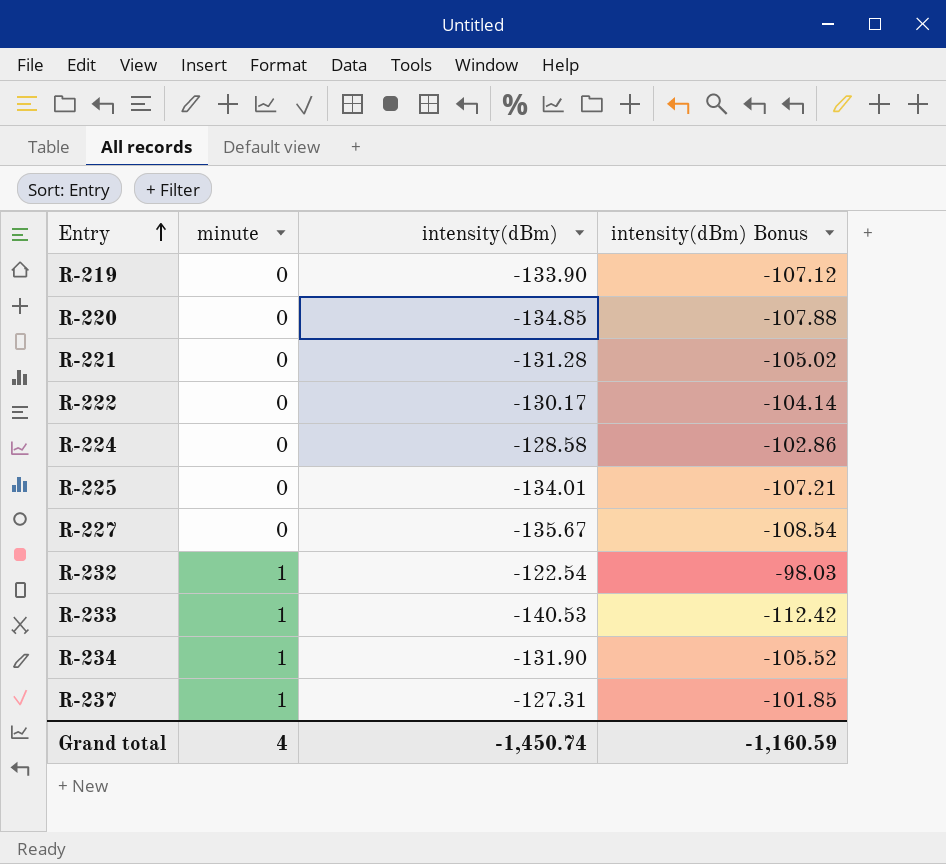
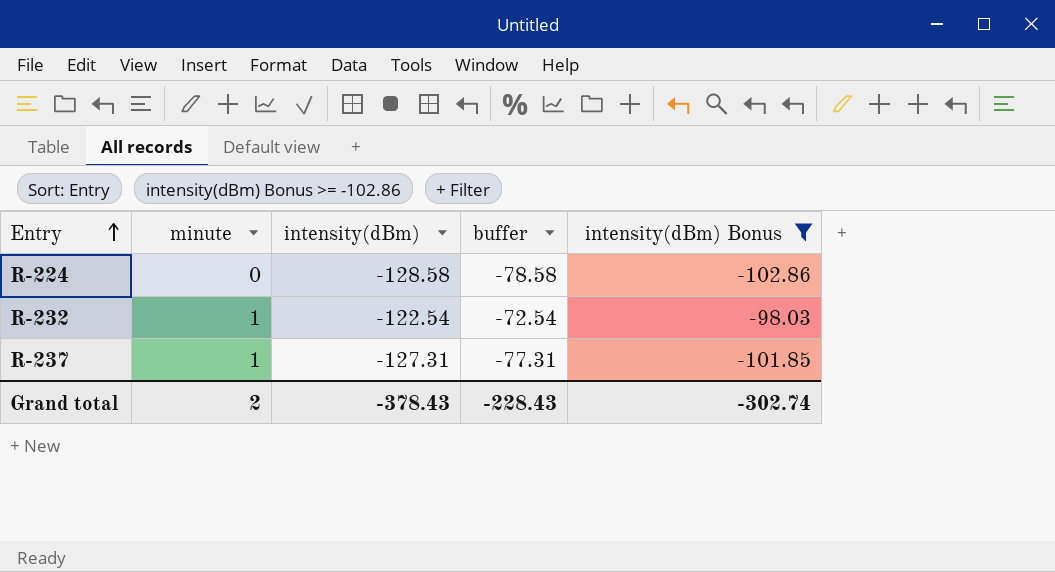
filter: none -> intensity(dBm) Bonus >= -102.86
column buffer | formula: none -> [intensity(dBm)] + 50
Grand total | minute: 4 -> 2
Grand total | intensity(dBm): -1,450.74 -> -378.43
Grand total | intensity(dBm) Bonus: -1,160.59 -> -302.74

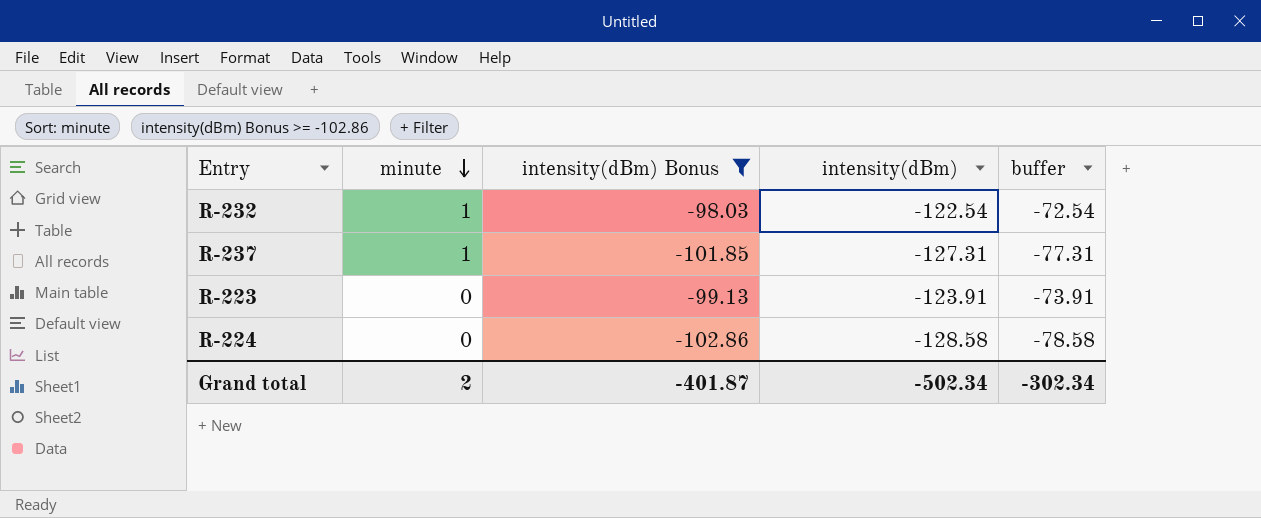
row order: Entry ascending -> minute descending
column intensity(dBm) Bonus | position: 5 -> 3
row R-223: none -> 0 | -99.13 | -123.91 | -73.91
Grand total | intensity(dBm) Bonus: -302.74 -> -401.87
Grand total | intensity(dBm): -378.43 -> -502.34
Grand total | buffer: -228.43 -> -302.34

